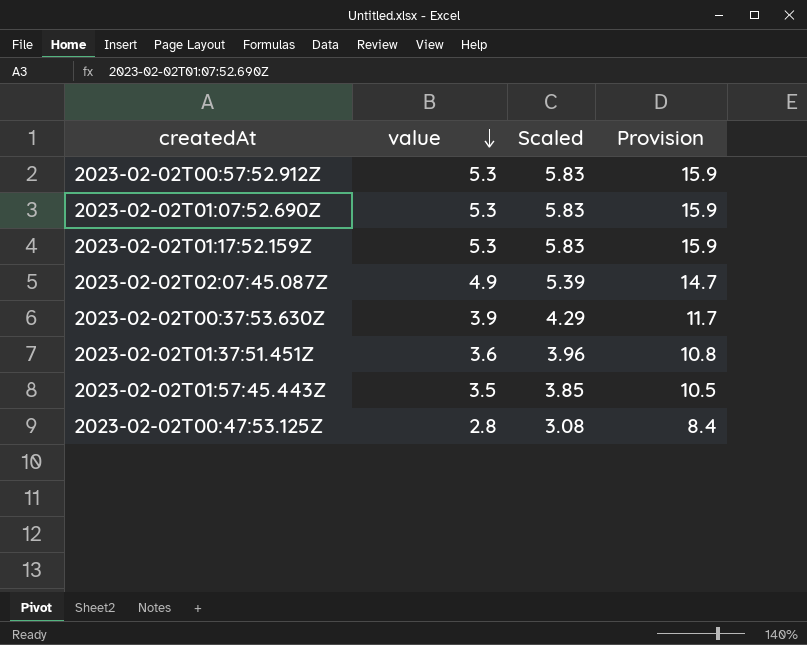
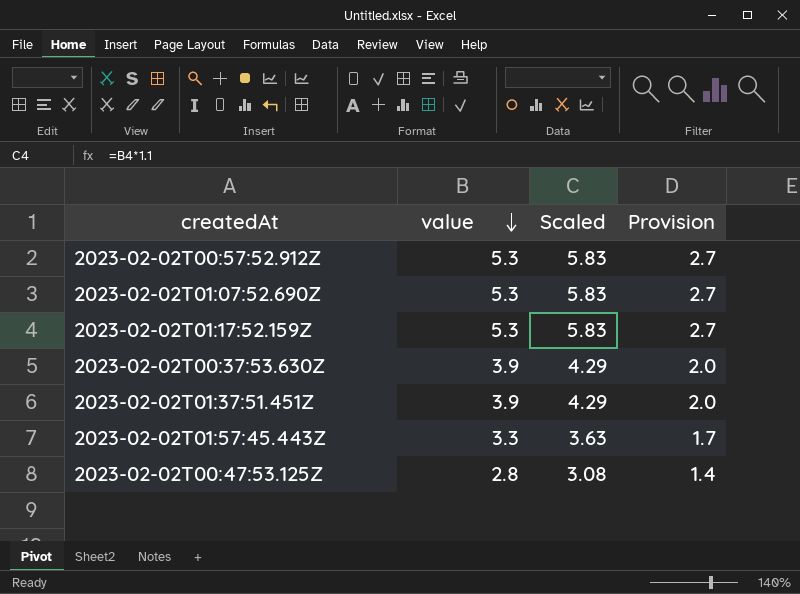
column Provision | formula: [value] * 3 -> [value] * 0.5
row 2023-02-02T02:07:45.087Z: 4.9 | 5.39 | 14.7 -> none
2023-02-02T01:37:51.451Z | value: 3.6 -> 3.9
2023-02-02T01:37:51.451Z | Scaled: 3.96 -> 4.29
2023-02-02T01:57:45.443Z | value: 3.5 -> 3.3
2023-02-02T01:57:45.443Z | Scaled: 3.85 -> 3.63

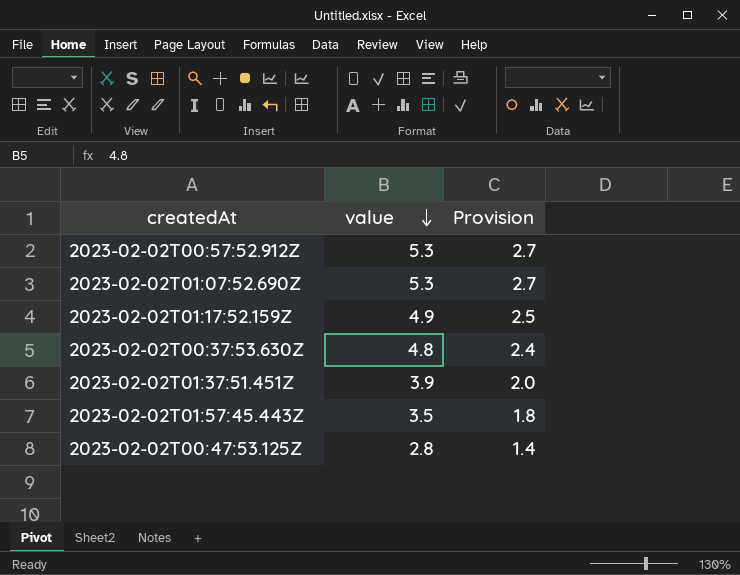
column Scaled | formula: [value] * 1.1 -> none
2023-02-02T01:17:52.159Z | value: 5.3 -> 4.9
2023-02-02T01:17:52.159Z | Provision: 2.7 -> 2.5
2023-02-02T00:37:53.630Z | value: 3.9 -> 4.8
2023-02-02T00:37:53.630Z | Provision: 2.0 -> 2.4
2023-02-02T01:57:45.443Z | value: 3.3 -> 3.5
2023-02-02T01:57:45.443Z | Provision: 1.7 -> 1.8

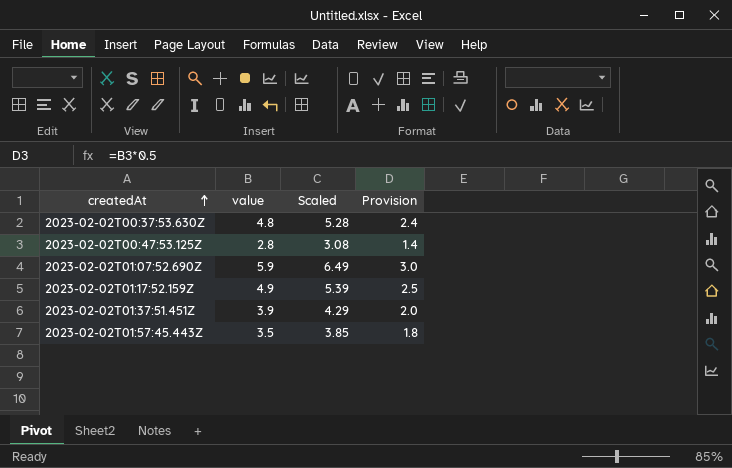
row order: value descending -> createdAt ascending
column Scaled | formula: none -> [value] * 1.1
row 2023-02-02T00:57:52.912Z: 5.3 | 2.7 -> none
2023-02-02T01:07:52.690Z | value: 5.3 -> 5.9
2023-02-02T01:07:52.690Z | Provision: 2.7 -> 3.0

